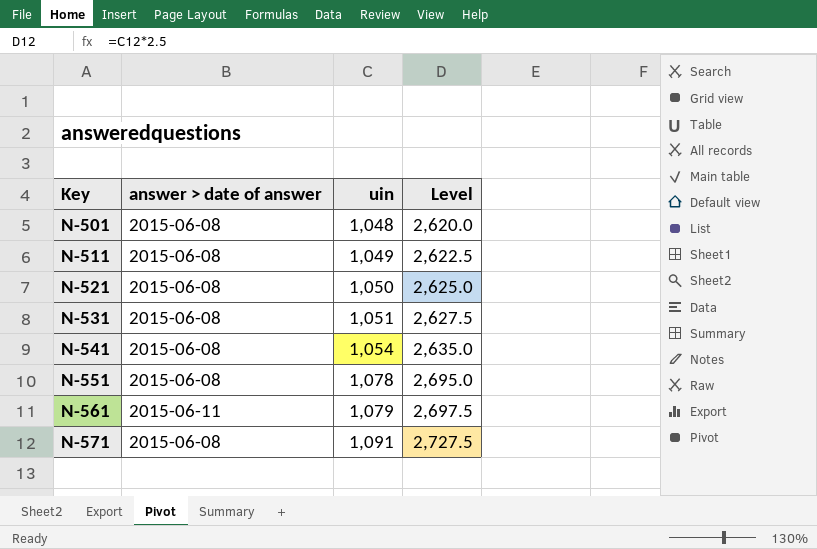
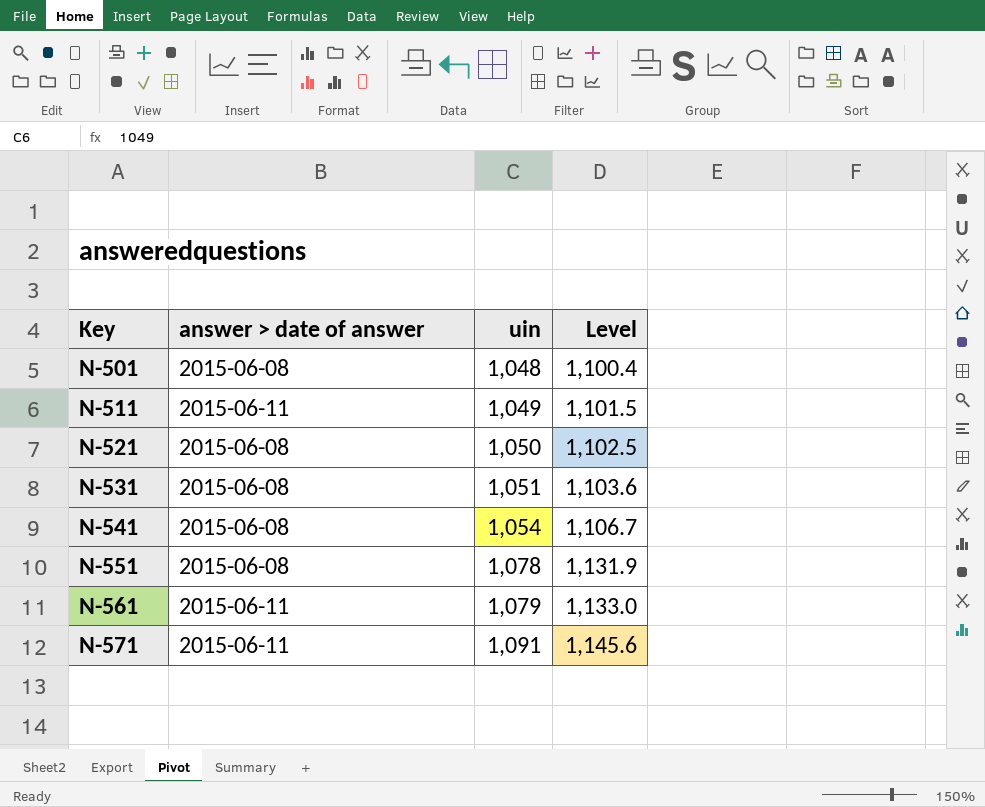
column Level | formula: [uin] * 2.5 -> [uin] * 1.05
N-511 | answer > date of answer: 2015-06-08 -> 2015-06-11
N-571 | answer > date of answer: 2015-06-08 -> 2015-06-11

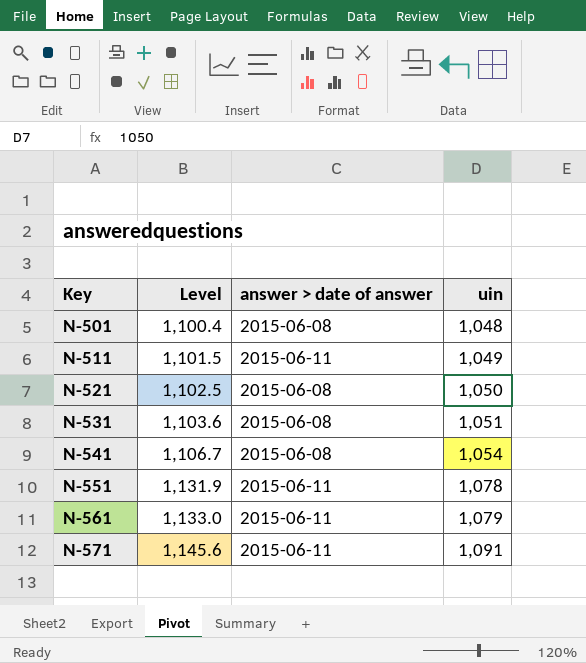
column Level | position: 4 -> 2
N-551 | answer > date of answer: 2015-06-08 -> 2015-06-11

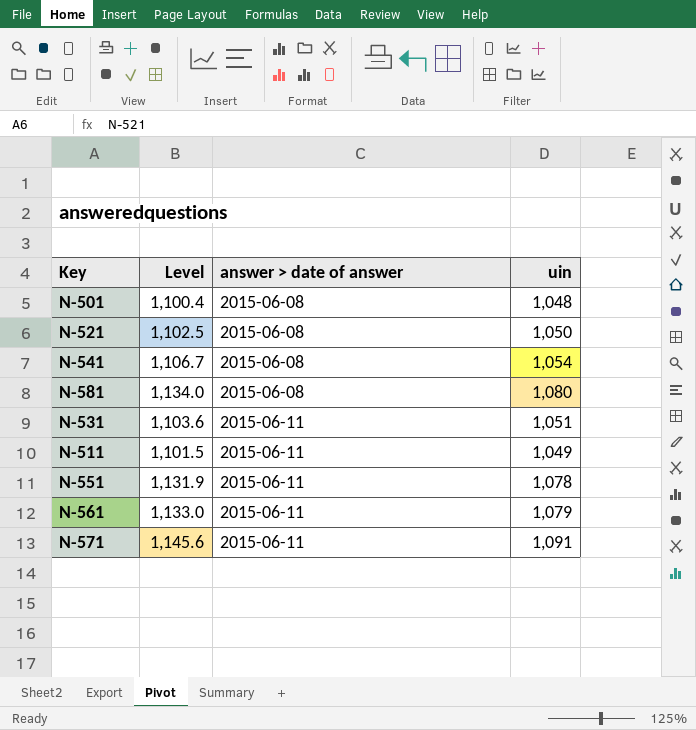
row order: Key ascending -> answer > date of answer ascending
row N-581: none -> 1,134.0 | 2015-06-08 | 1,080
N-531 | answer > date of answer: 2015-06-08 -> 2015-06-11

